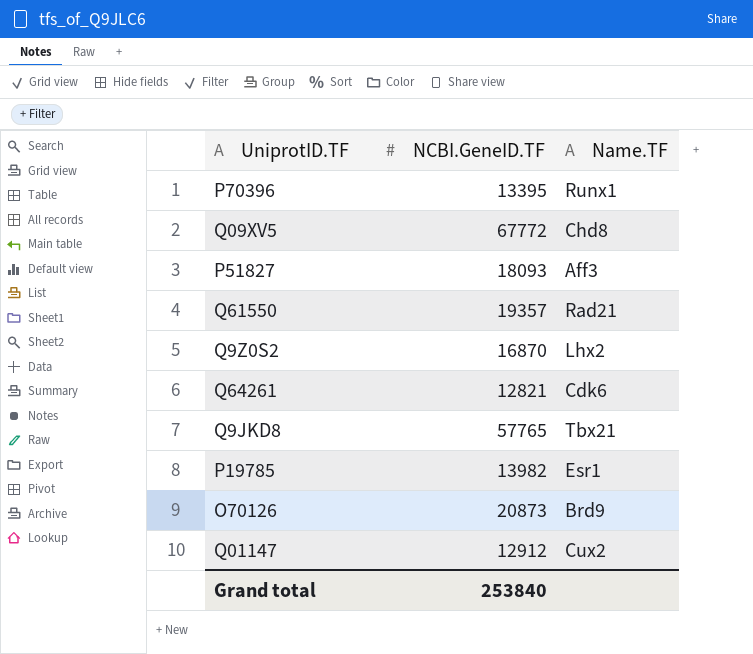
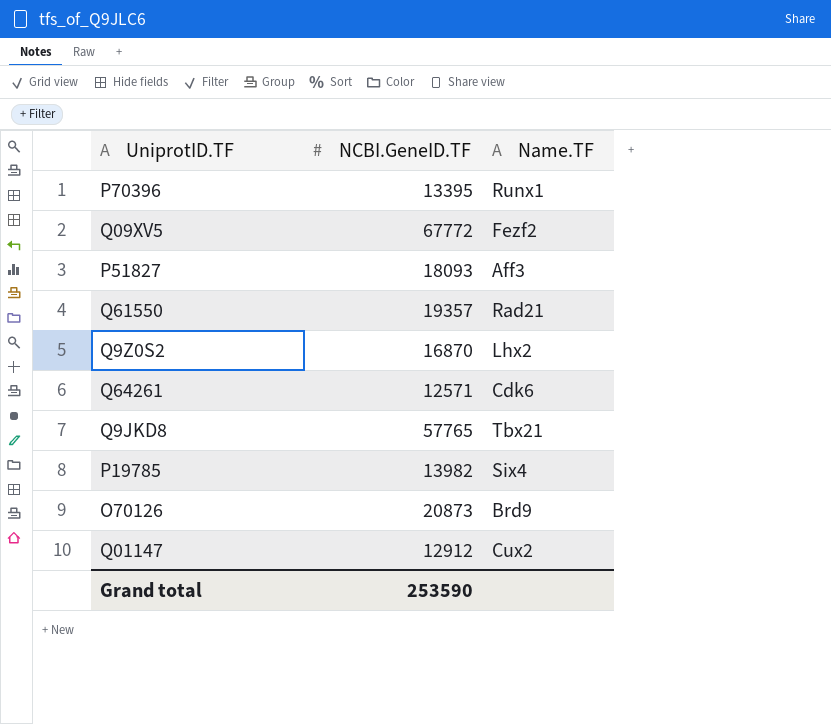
Q09XV5 | Name.TF: Chd8 -> Fezf2
Q64261 | NCBI.GeneID.TF: 12821 -> 12571
P19785 | Name.TF: Esr1 -> Six4
Grand total | NCBI.GeneID.TF: 253840 -> 253590

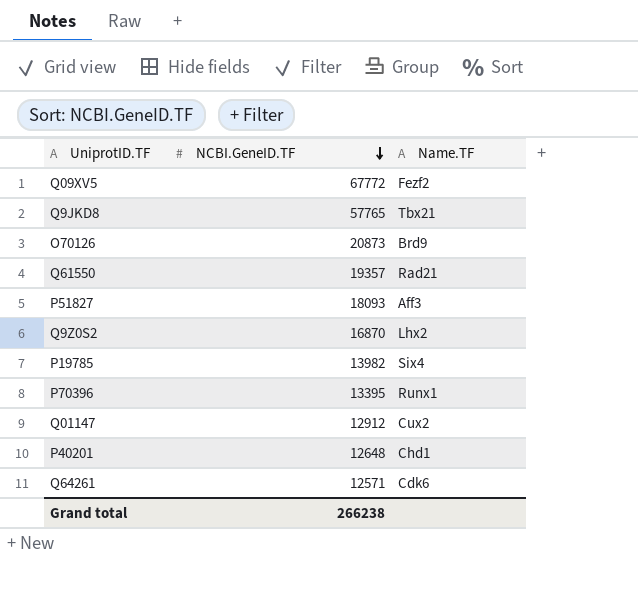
row order: none -> NCBI.GeneID.TF descending
row P40201: none -> 12648 | Chd1
Grand total | NCBI.GeneID.TF: 253590 -> 266238

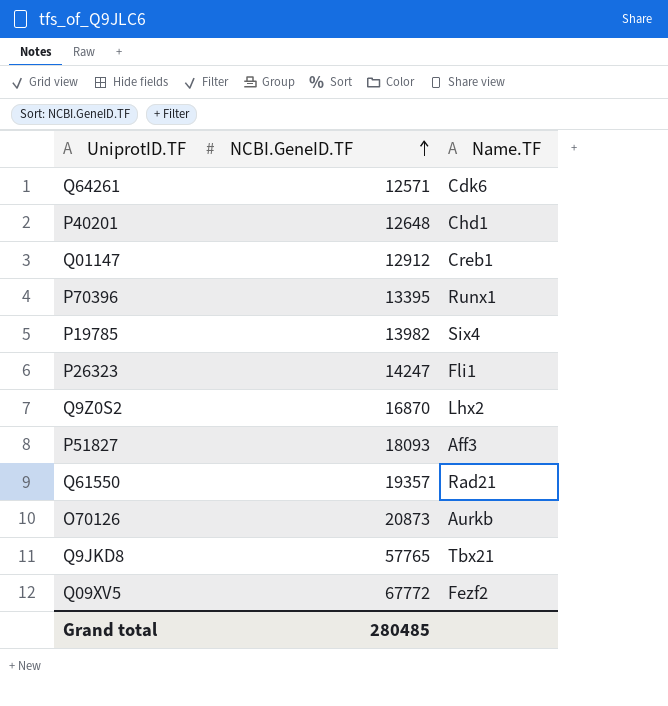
row order: NCBI.GeneID.TF descending -> NCBI.GeneID.TF ascending
Q01147 | Name.TF: Cux2 -> Creb1
row P26323: none -> 14247 | Fli1
O70126 | Name.TF: Brd9 -> Aurkb
Grand total | NCBI.GeneID.TF: 266238 -> 280485

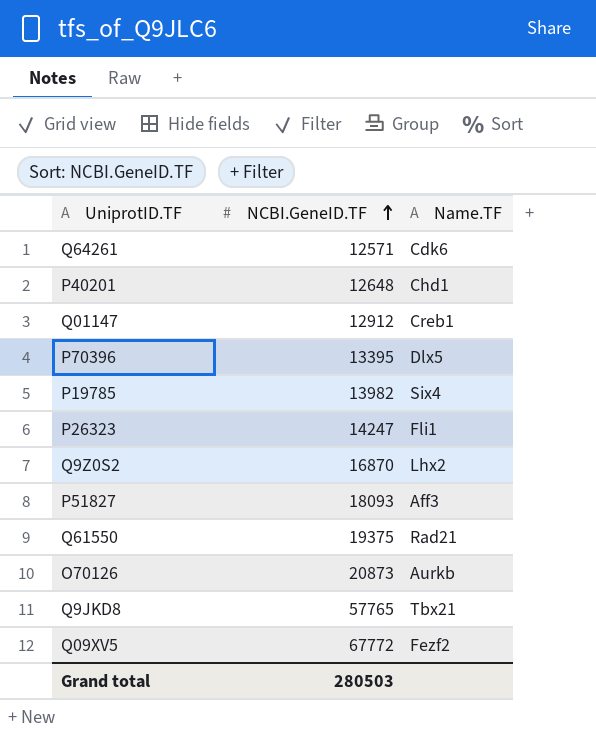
P70396 | Name.TF: Runx1 -> Dlx5
Q61550 | NCBI.GeneID.TF: 19357 -> 19375
Grand total | NCBI.GeneID.TF: 280485 -> 280503

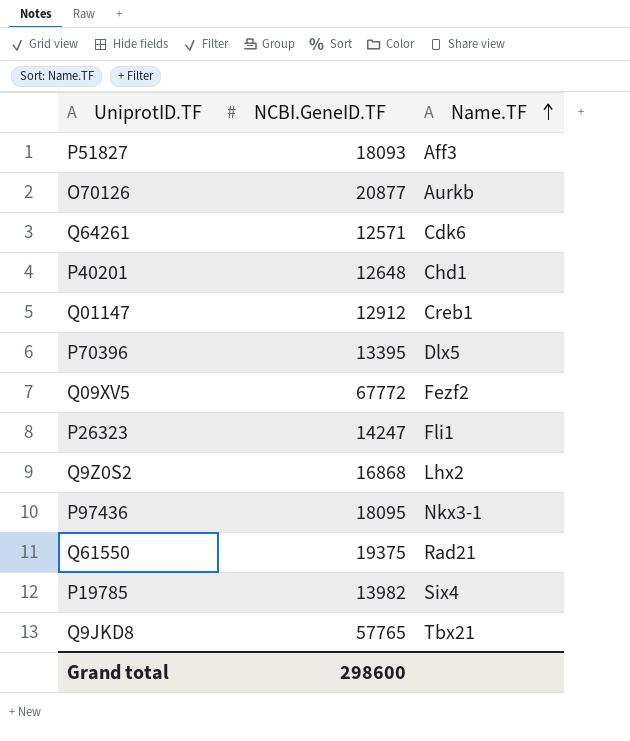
row order: NCBI.GeneID.TF ascending -> Name.TF ascending
O70126 | NCBI.GeneID.TF: 20873 -> 20877
Q9Z0S2 | NCBI.GeneID.TF: 16870 -> 16868
row P97436: none -> 18095 | Nkx3-1
Grand total | NCBI.GeneID.TF: 280503 -> 298600

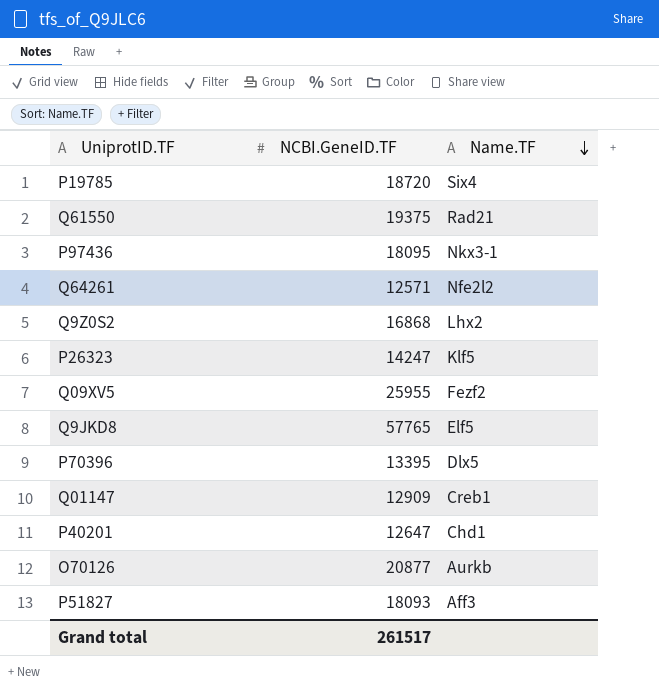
row order: Name.TF ascending -> Name.TF descending
P19785 | NCBI.GeneID.TF: 13982 -> 18720
Q64261 | Name.TF: Cdk6 -> Nfe2l2
P26323 | Name.TF: Fli1 -> Klf5
Q09XV5 | NCBI.GeneID.TF: 67772 -> 25955
Q9JKD8 | Name.TF: Tbx21 -> Elf5
Q01147 | NCBI.GeneID.TF: 12912 -> 12909
P40201 | NCBI.GeneID.TF: 12648 -> 12647
Grand total | NCBI.GeneID.TF: 298600 -> 261517

